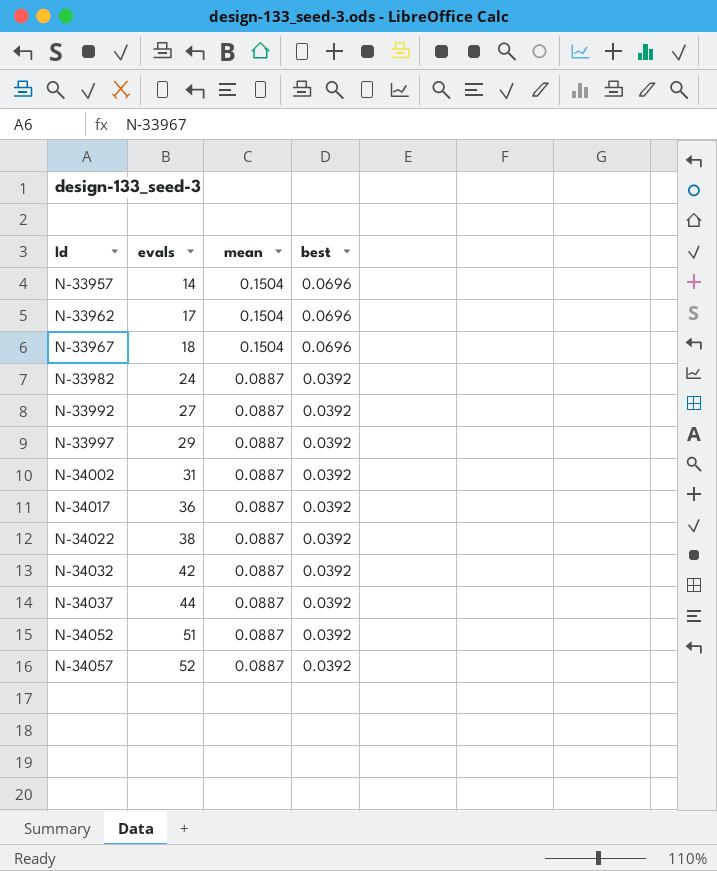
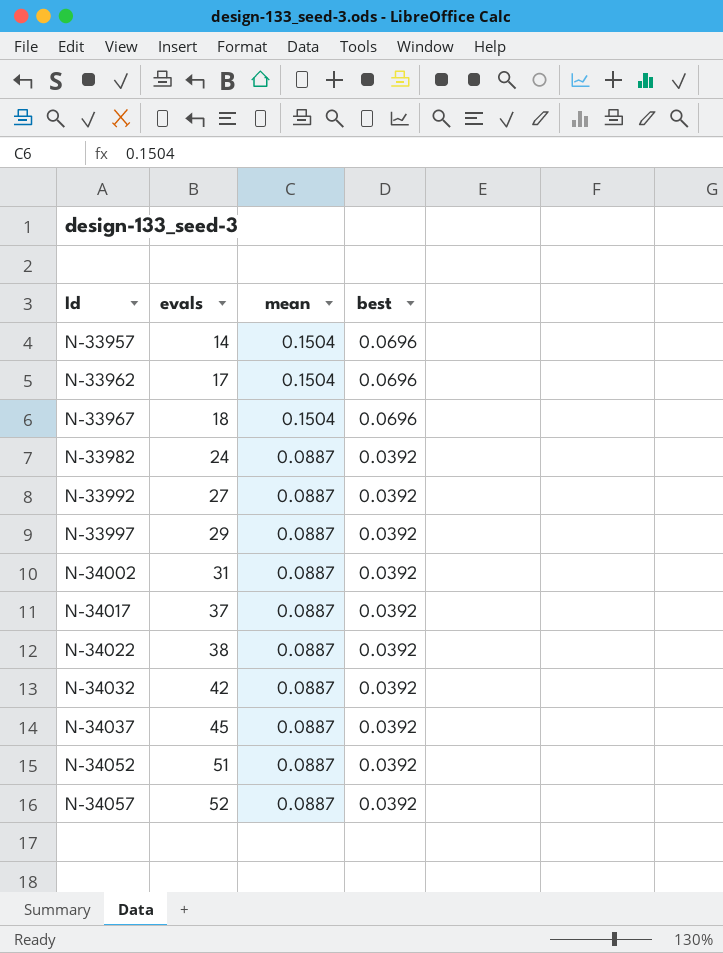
N-34017 | evals: 36 -> 37
N-34037 | evals: 44 -> 45

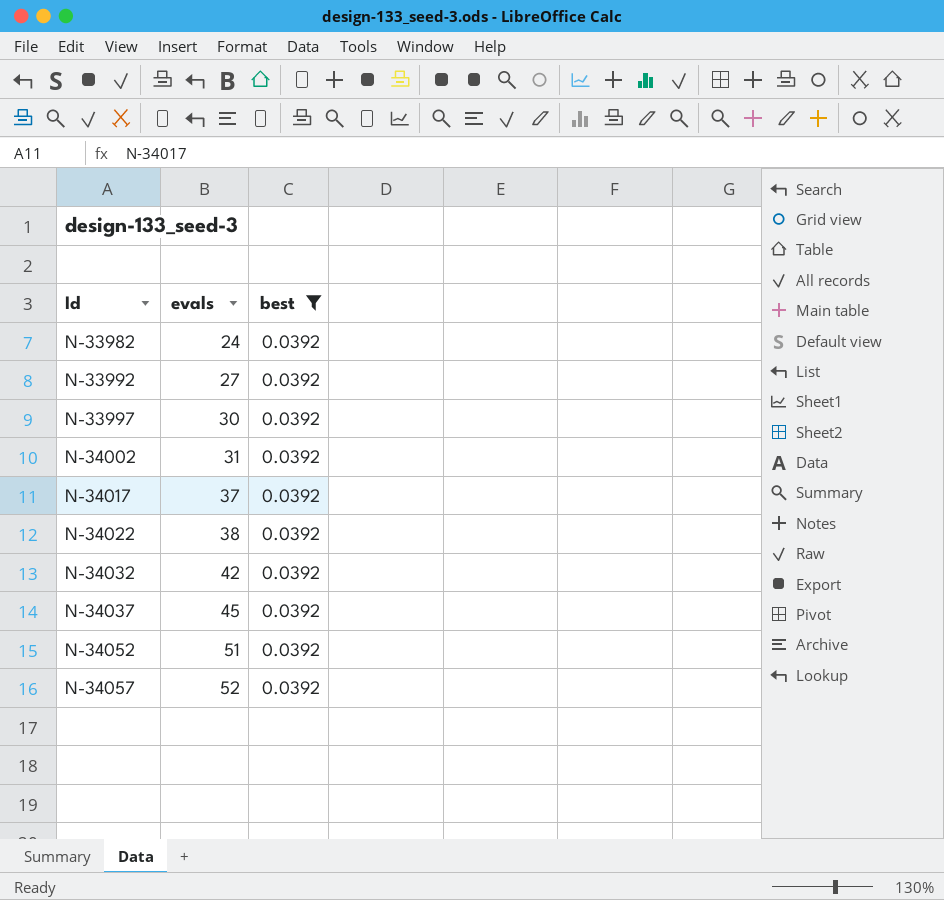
filter: none -> best = 0.0392
column mean | position: 3 -> none
N-33997 | evals: 29 -> 30

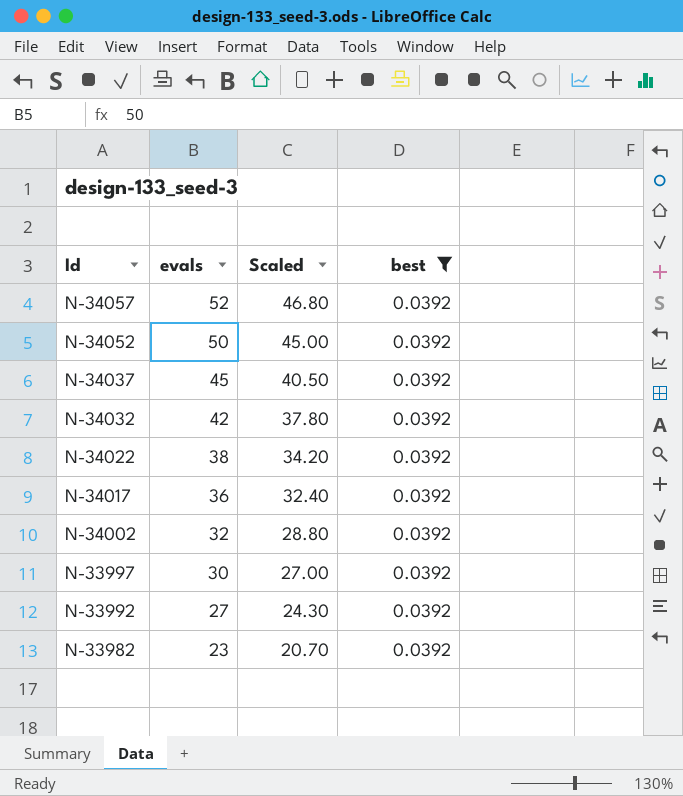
row order: Id ascending -> Id descending
column Scaled | formula: none -> [evals] * 0.9
N-34052 | evals: 51 -> 50
N-34017 | evals: 37 -> 36
N-34002 | evals: 31 -> 32
N-33982 | evals: 24 -> 23

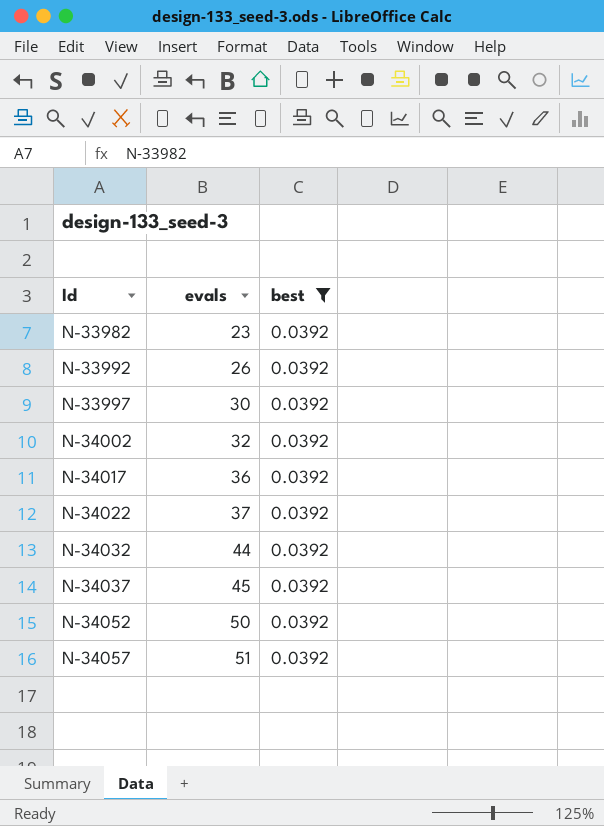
row order: Id descending -> Id ascending
column Scaled | formula: [evals] * 0.9 -> none
N-33992 | evals: 27 -> 26
N-34022 | evals: 38 -> 37
N-34032 | evals: 42 -> 44
N-34057 | evals: 52 -> 51

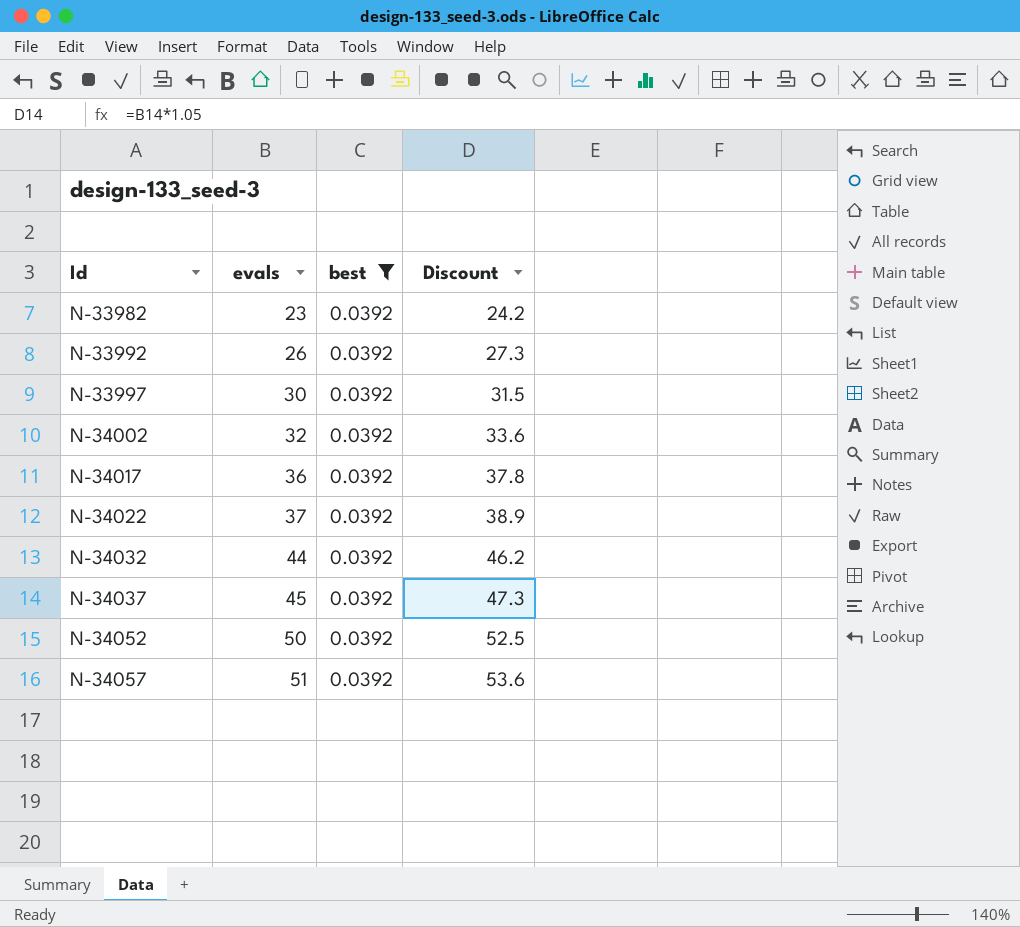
column Discount | formula: none -> [evals] * 1.05

